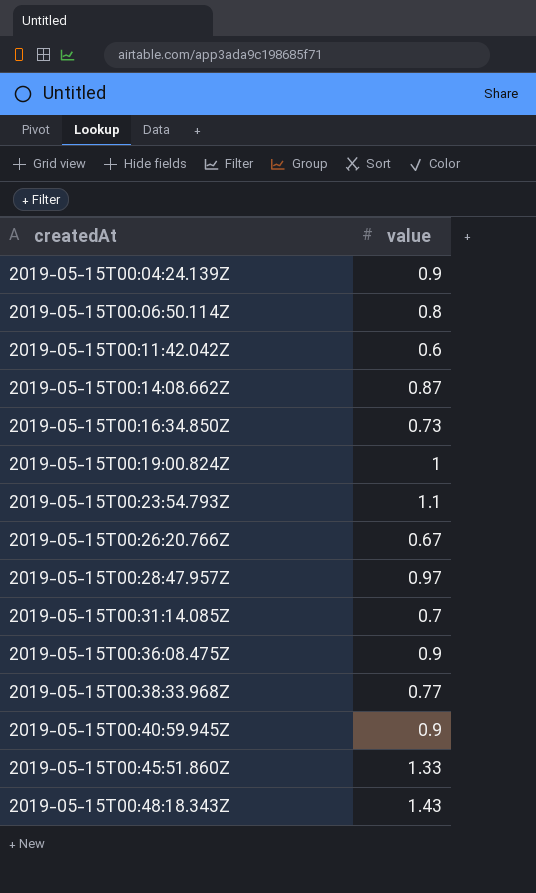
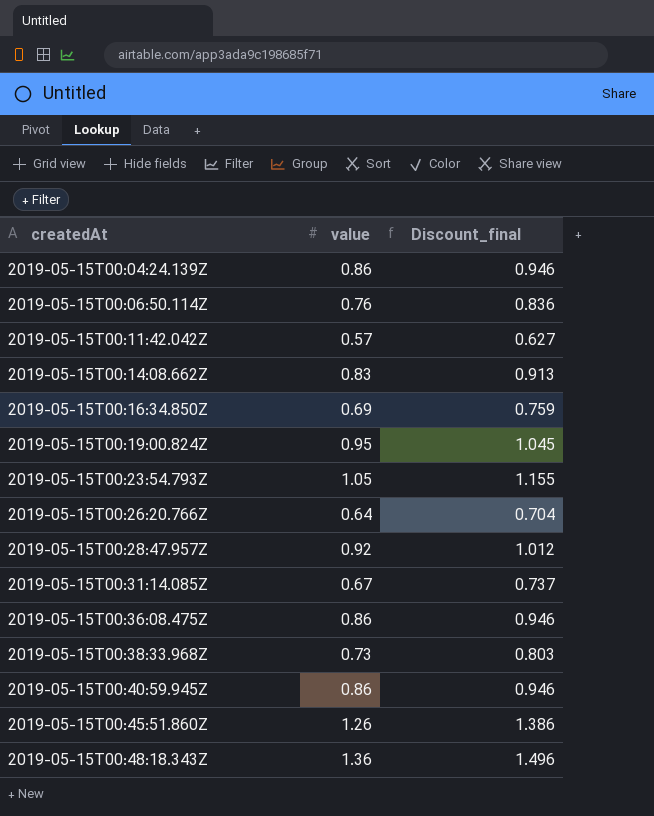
column Discount_final | formula: none -> [value] * 1.1
2019-05-15T00:04:24.139Z | value: 0.9 -> 0.86
2019-05-15T00:06:50.114Z | value: 0.8 -> 0.76
2019-05-15T00:11:42.042Z | value: 0.6 -> 0.57
2019-05-15T00:14:08.662Z | value: 0.87 -> 0.83
2019-05-15T00:16:34.850Z | value: 0.73 -> 0.69
2019-05-15T00:19:00.824Z | value: 1 -> 0.95
2019-05-15T00:23:54.793Z | value: 1.1 -> 1.05
2019-05-15T00:26:20.766Z | value: 0.67 -> 0.64
2019-05-15T00:28:47.957Z | value: 0.97 -> 0.92
2019-05-15T00:31:14.085Z | value: 0.7 -> 0.67
2019-05-15T00:36:08.475Z | value: 0.9 -> 0.86
2019-05-15T00:38:33.968Z | value: 0.77 -> 0.73
2019-05-15T00:40:59.945Z | value: 0.9 -> 0.86
2019-05-15T00:45:51.860Z | value: 1.33 -> 1.26
2019-05-15T00:48:18.343Z | value: 1.43 -> 1.36

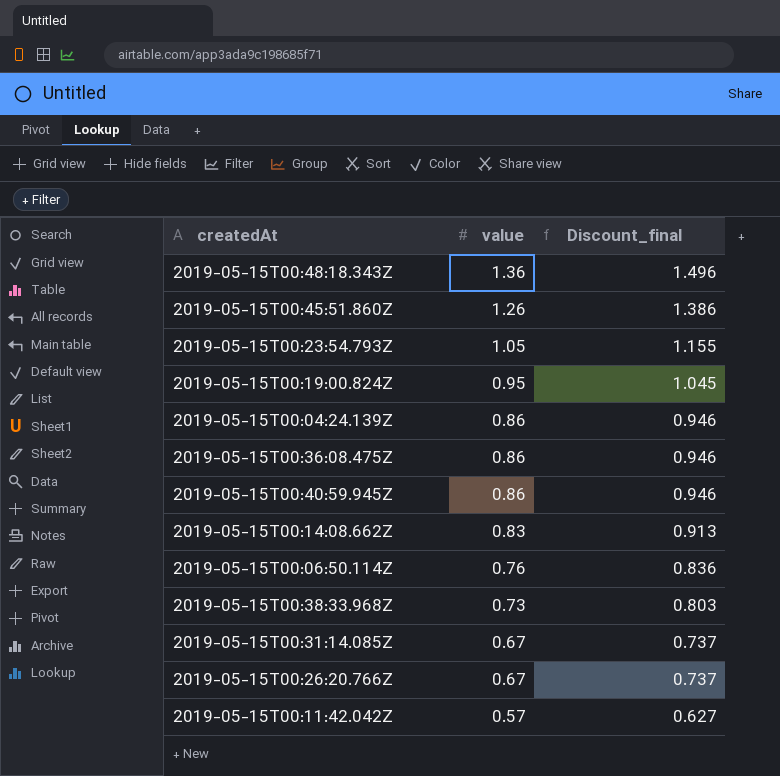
row order: createdAt ascending -> value descending
row 2019-05-15T00:16:34.850Z: 0.69 | 0.759 -> none
row 2019-05-15T00:28:47.957Z: 0.92 | 1.012 -> none
2019-05-15T00:26:20.766Z | value: 0.64 -> 0.67
2019-05-15T00:26:20.766Z | Discount_final: 0.704 -> 0.737

